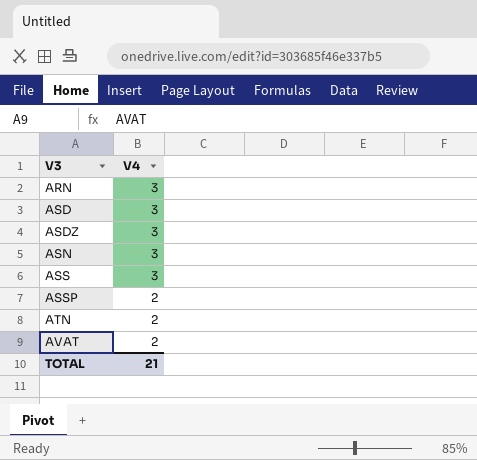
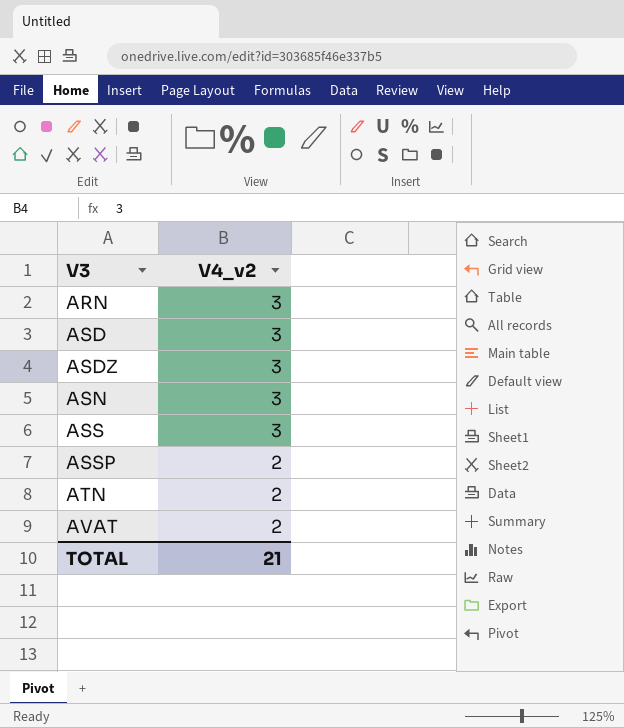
column name: V4 -> V4_v2

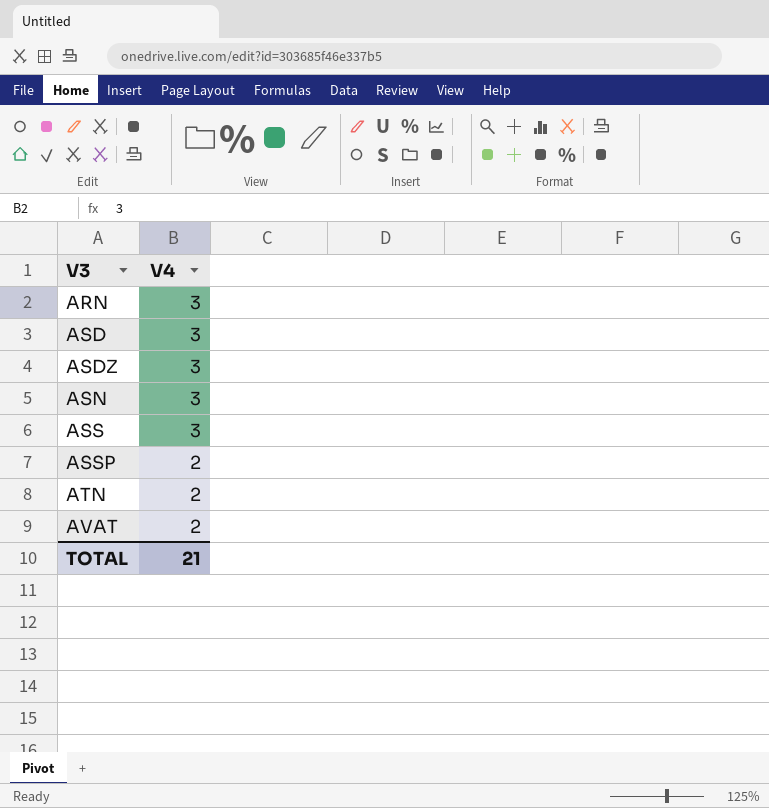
column name: V4_v2 -> V4

